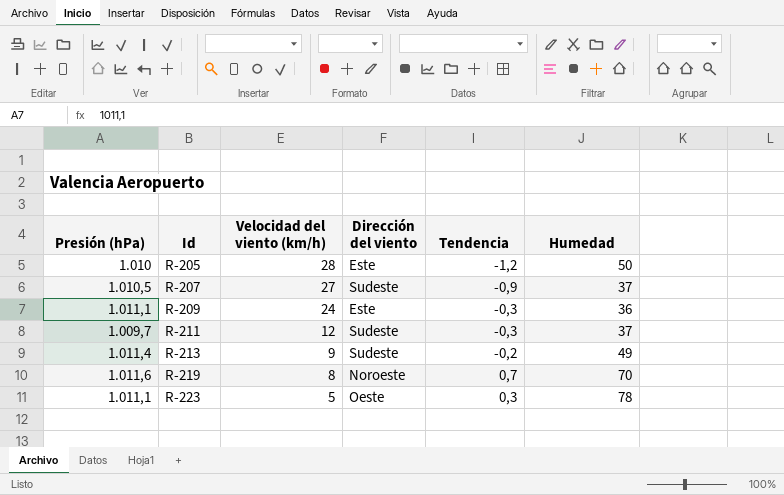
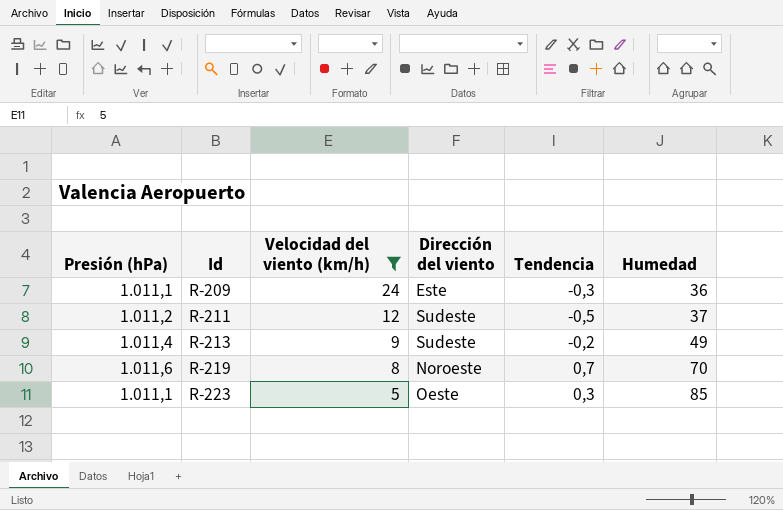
filter: none -> Velocidad del viento (km/h) <= 24
R-211 | Presión (hPa): 1.009,7 -> 1.011,2
R-211 | Tendencia: -0,3 -> -0,5
R-223 | Humedad: 78 -> 85

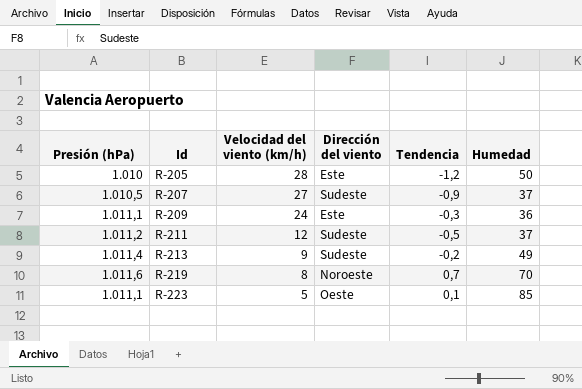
filter: Velocidad del viento (km/h) <= 24 -> none
R-223 | Tendencia: 0,3 -> 0,1

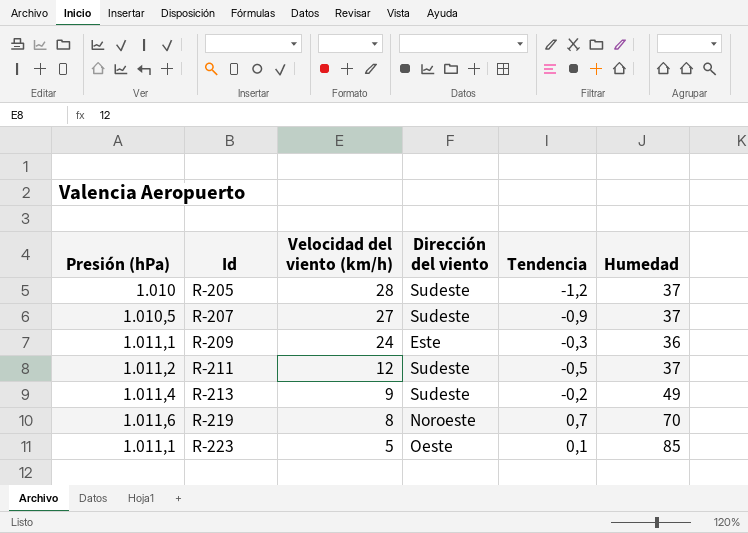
R-205 | Dirección del viento: Este -> Sudeste
R-205 | Humedad: 50 -> 37

